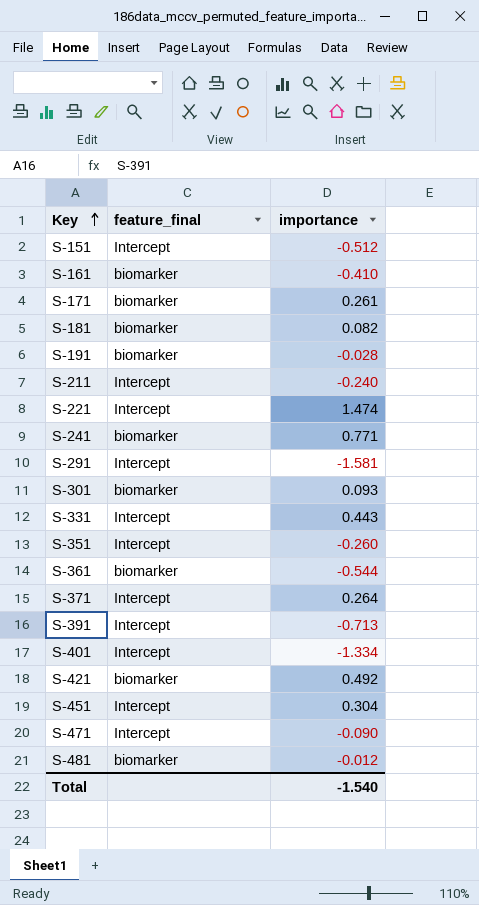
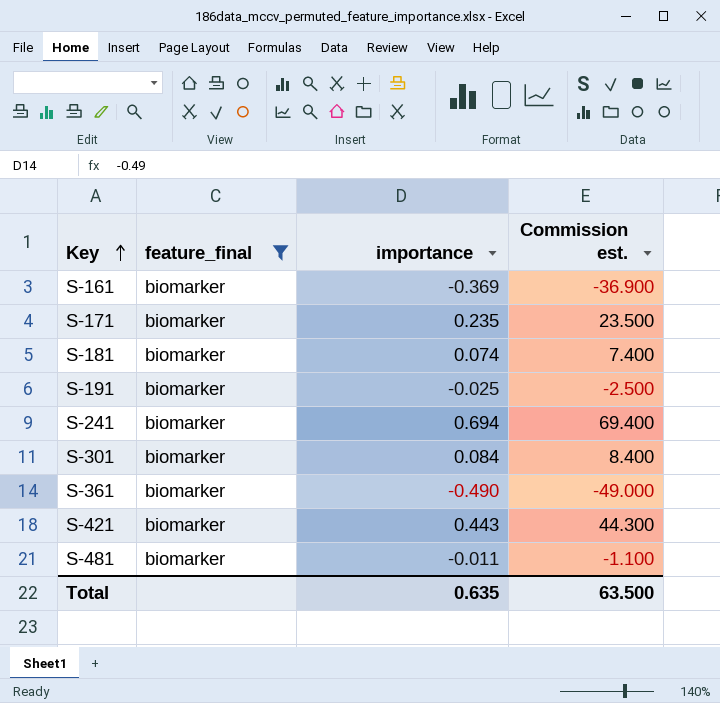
filter: none -> feature_final = biomarker
column Commission est. | formula: none -> [importance] * 100
S-161 | importance: -0.410 -> -0.369
S-171 | importance: 0.261 -> 0.235
S-181 | importance: 0.082 -> 0.074
S-191 | importance: -0.028 -> -0.025
S-241 | importance: 0.771 -> 0.694
S-301 | importance: 0.093 -> 0.084
S-361 | importance: -0.544 -> -0.490
S-421 | importance: 0.492 -> 0.443
S-481 | importance: -0.012 -> -0.011
Total | importance: -1.540 -> 0.635

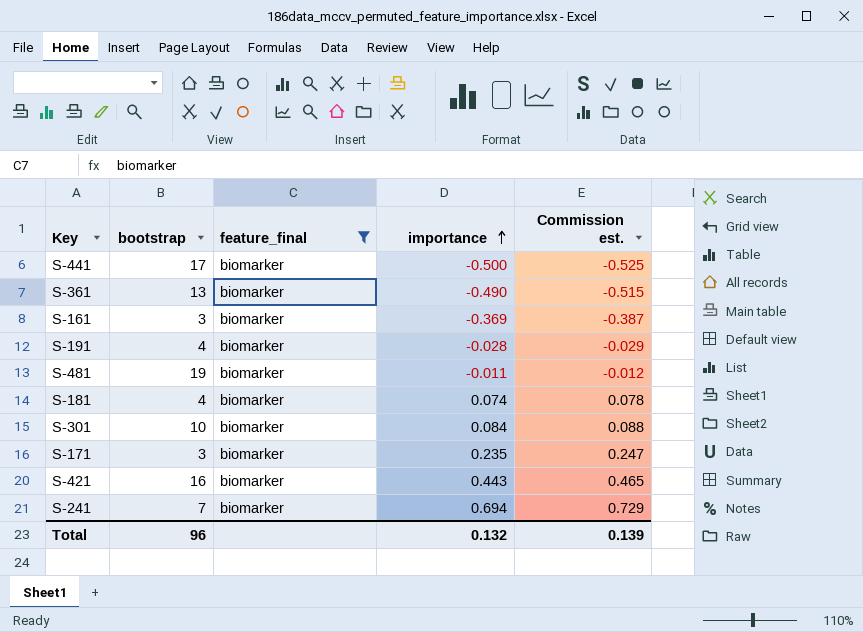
row order: Key ascending -> importance ascending
column bootstrap | position: none -> 2
column Commission est. | formula: [importance] * 100 -> [importance] * 1.05
row S-441: none -> 17 | biomarker | -0.500 | -0.525
S-191 | importance: -0.025 -> -0.028
Total | importance: 0.635 -> 0.132
Total | Commission est.: 63.500 -> 0.139

